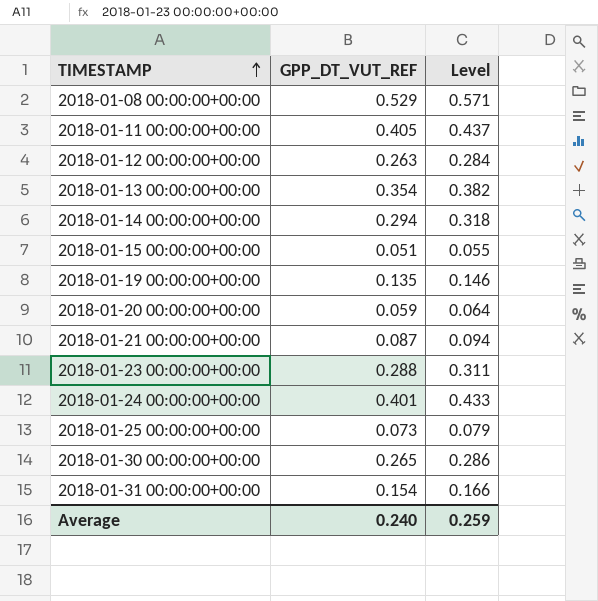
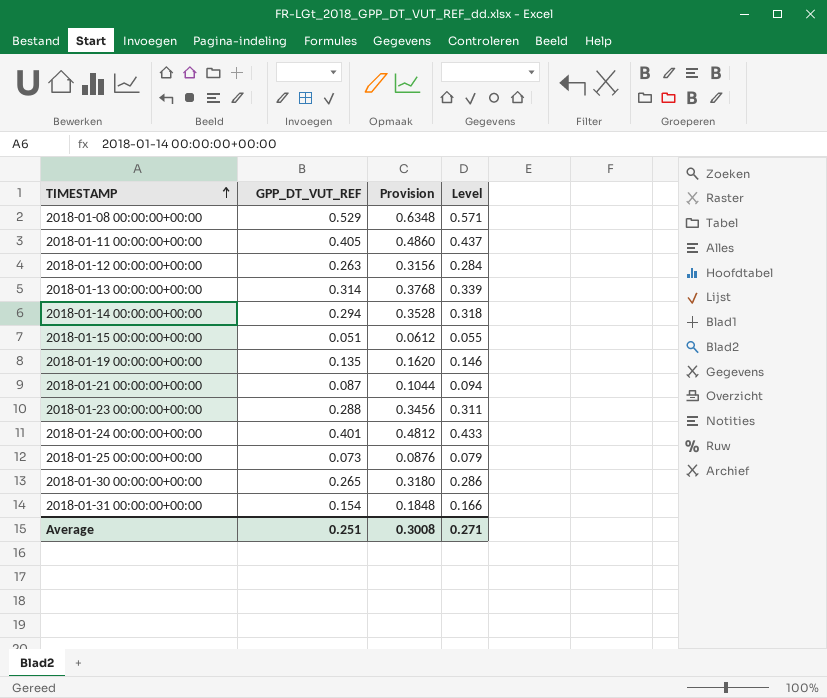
column Provision | formula: none -> [GPP_DT_VUT_REF] * 1.2
row 2018-01-20 00:00:00+00:00: 0.059 | 0.064 -> none
2018-01-13 00:00:00+00:00 | GPP_DT_VUT_REF: 0.354 -> 0.314
2018-01-13 00:00:00+00:00 | Level: 0.382 -> 0.339
Average | GPP_DT_VUT_REF: 0.240 -> 0.251
Average | Level: 0.259 -> 0.271

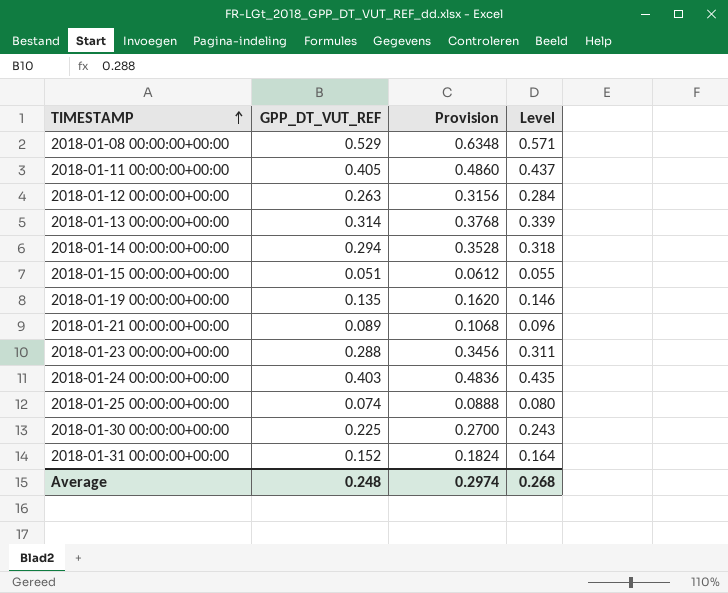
2018-01-21 00:00:00+00:00 | GPP_DT_VUT_REF: 0.087 -> 0.089
2018-01-21 00:00:00+00:00 | Provision: 0.1044 -> 0.1068
2018-01-21 00:00:00+00:00 | Level: 0.094 -> 0.096
2018-01-24 00:00:00+00:00 | GPP_DT_VUT_REF: 0.401 -> 0.403
2018-01-24 00:00:00+00:00 | Provision: 0.4812 -> 0.4836
2018-01-24 00:00:00+00:00 | Level: 0.433 -> 0.435
2018-01-25 00:00:00+00:00 | GPP_DT_VUT_REF: 0.073 -> 0.074
2018-01-25 00:00:00+00:00 | Provision: 0.0876 -> 0.0888
2018-01-25 00:00:00+00:00 | Level: 0.079 -> 0.080
2018-01-30 00:00:00+00:00 | GPP_DT_VUT_REF: 0.265 -> 0.225
2018-01-30 00:00:00+00:00 | Provision: 0.3180 -> 0.2700
2018-01-30 00:00:00+00:00 | Level: 0.286 -> 0.243
2018-01-31 00:00:00+00:00 | GPP_DT_VUT_REF: 0.154 -> 0.152
2018-01-31 00:00:00+00:00 | Provision: 0.1848 -> 0.1824
2018-01-31 00:00:00+00:00 | Level: 0.166 -> 0.164
Average | GPP_DT_VUT_REF: 0.251 -> 0.248
Average | Provision: 0.3008 -> 0.2974
Average | Level: 0.271 -> 0.268

